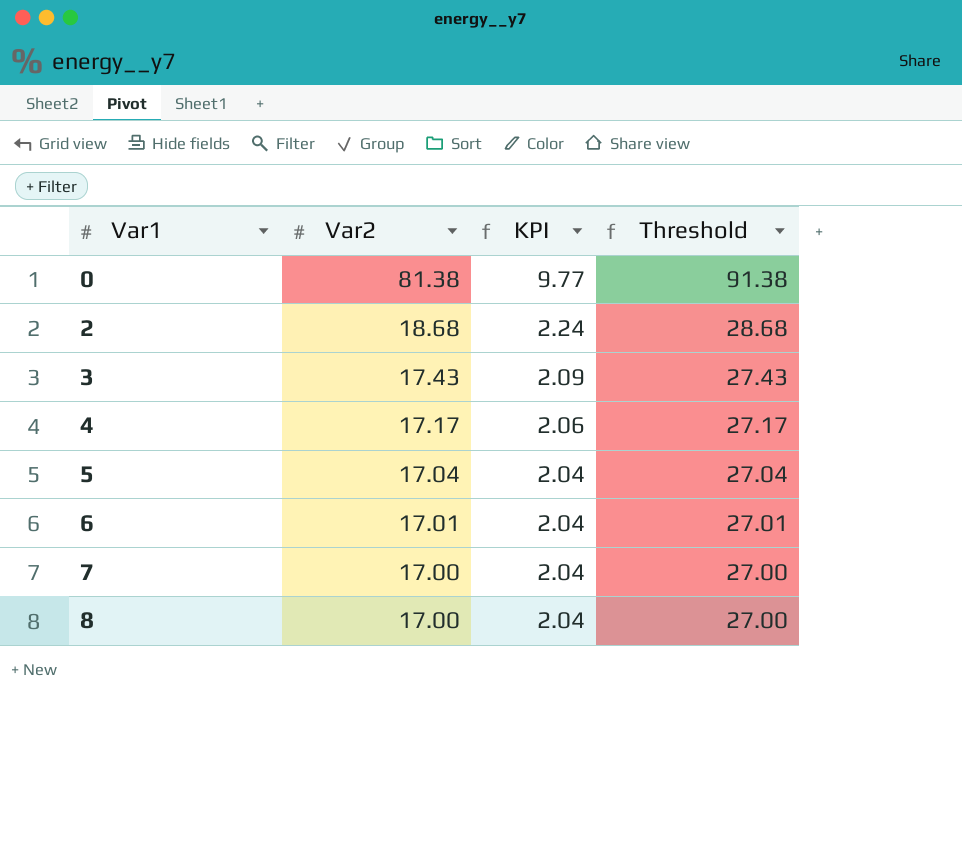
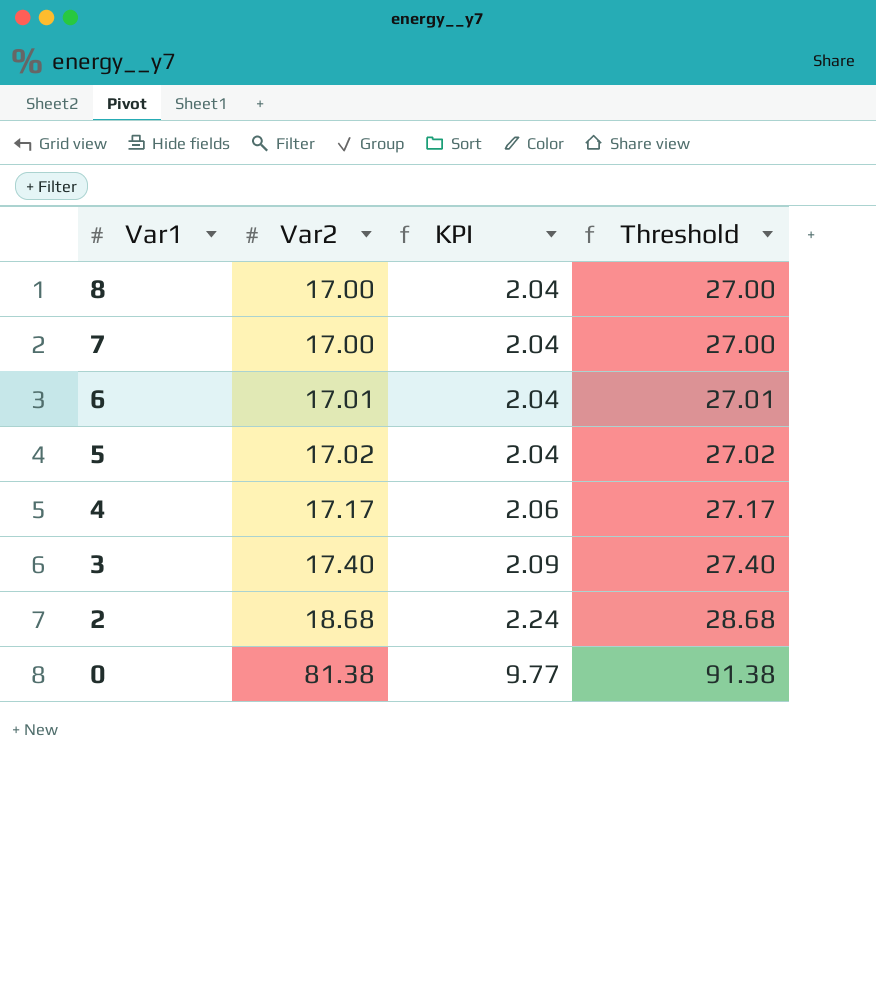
row order: Var1 ascending -> Var1 descending
5 | Var2: 17.04 -> 17.02
5 | Threshold: 27.04 -> 27.02
3 | Var2: 17.43 -> 17.40
3 | Threshold: 27.43 -> 27.40

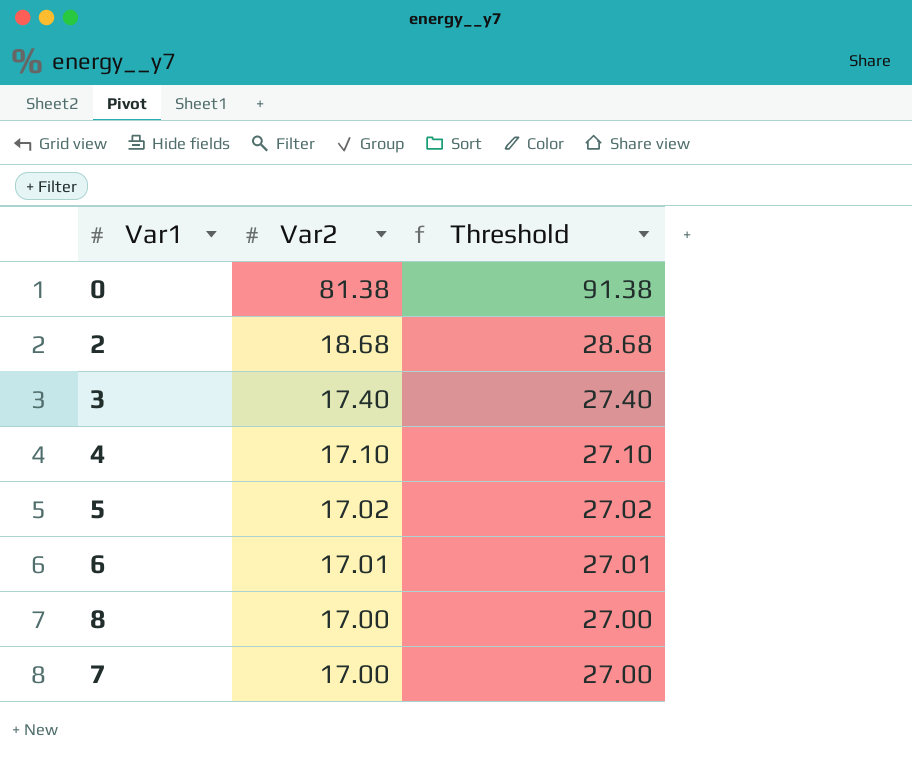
row order: Var1 descending -> Var2 descending
column KPI | formula: [Var2] * 0.12 -> none
4 | Var2: 17.17 -> 17.10
4 | Threshold: 27.17 -> 27.10

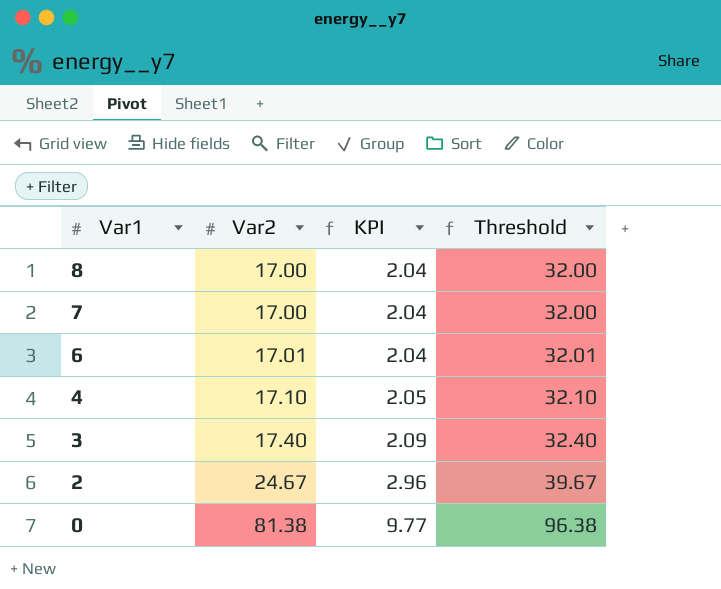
row order: Var2 descending -> Var1 descending
column KPI | formula: none -> [Var2] * 0.12
column Threshold | formula: [Var2] + 10 -> [Var2] + 15
row 5: 17.02 | 27.02 -> none
2 | Var2: 18.68 -> 24.67

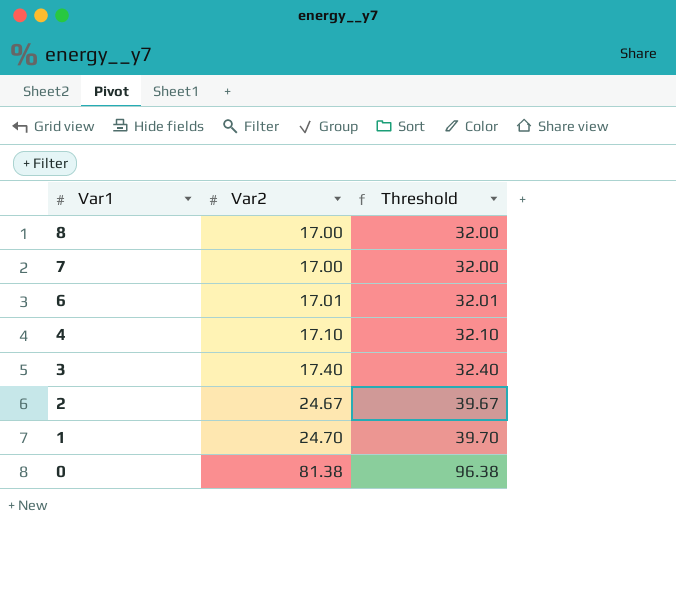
column KPI | formula: [Var2] * 0.12 -> none
row 1: none -> 24.70 | 39.70

